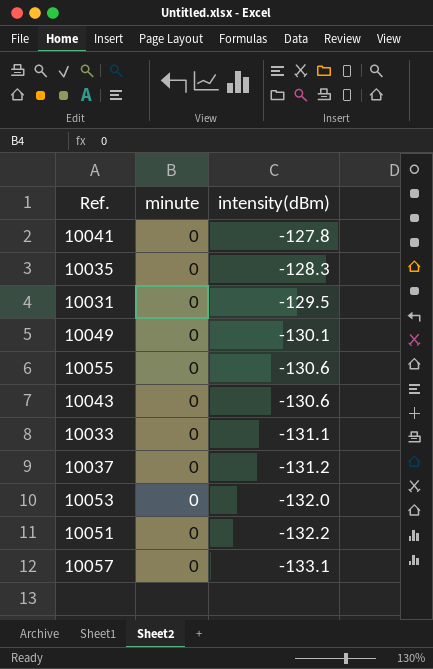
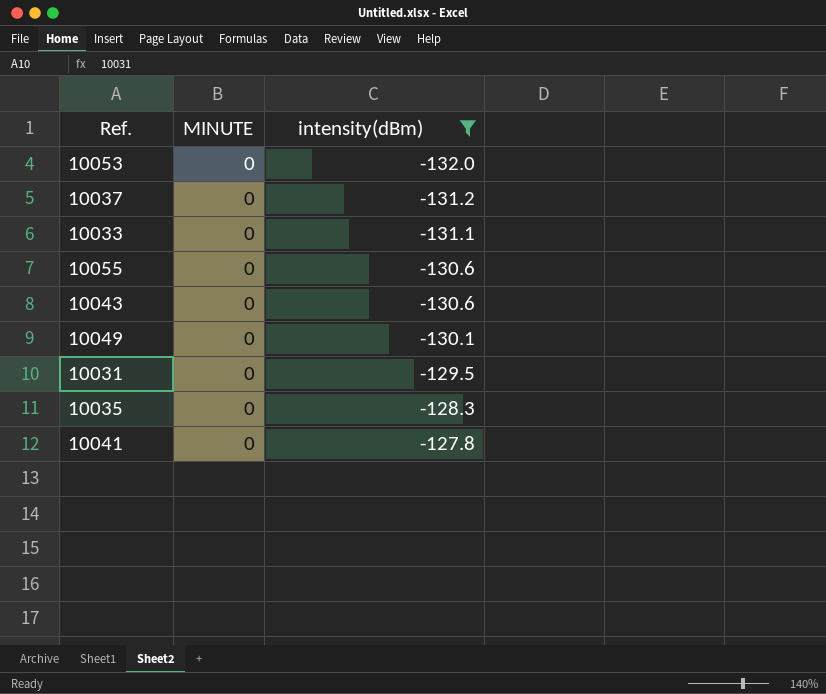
filter: none -> intensity(dBm) >= -132.0
row order: intensity(dBm) descending -> intensity(dBm) ascending
column name: minute -> MINUTE

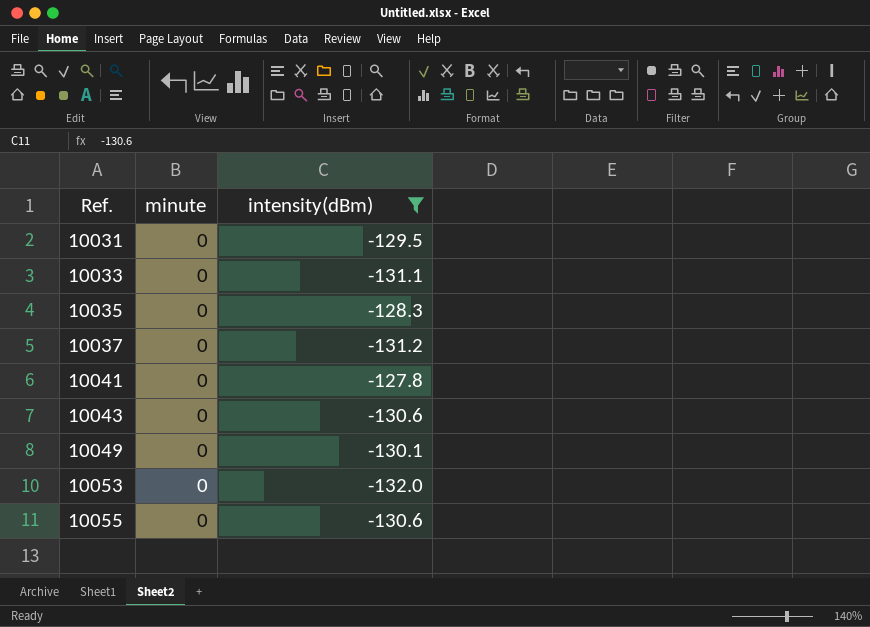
row order: intensity(dBm) ascending -> Ref. ascending
column name: MINUTE -> minute

